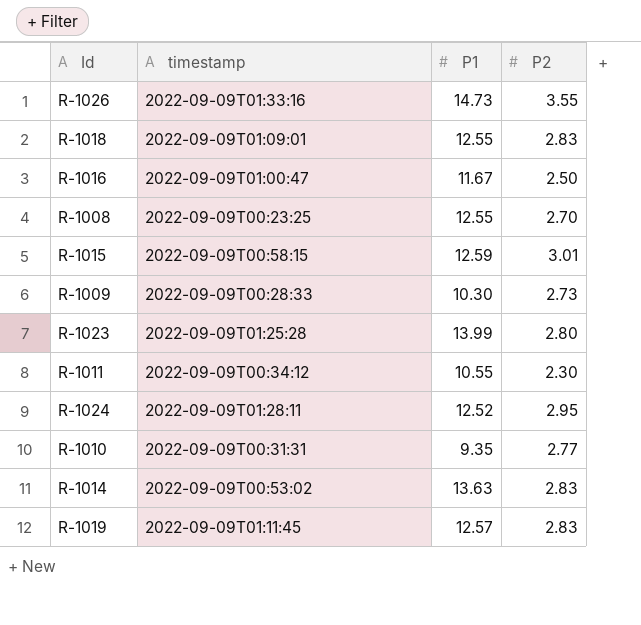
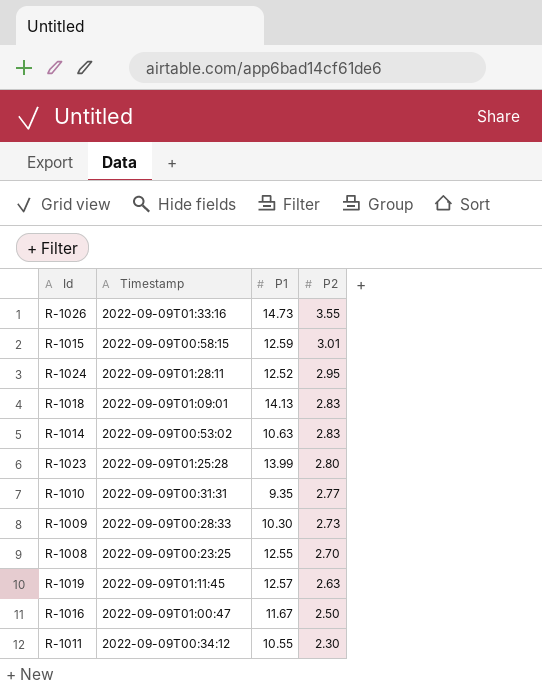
row order: none -> P2 descending
column name: timestamp -> Timestamp
R-1018 | P1: 12.55 -> 14.13
R-1014 | P1: 13.63 -> 10.63
R-1019 | P2: 2.83 -> 2.63

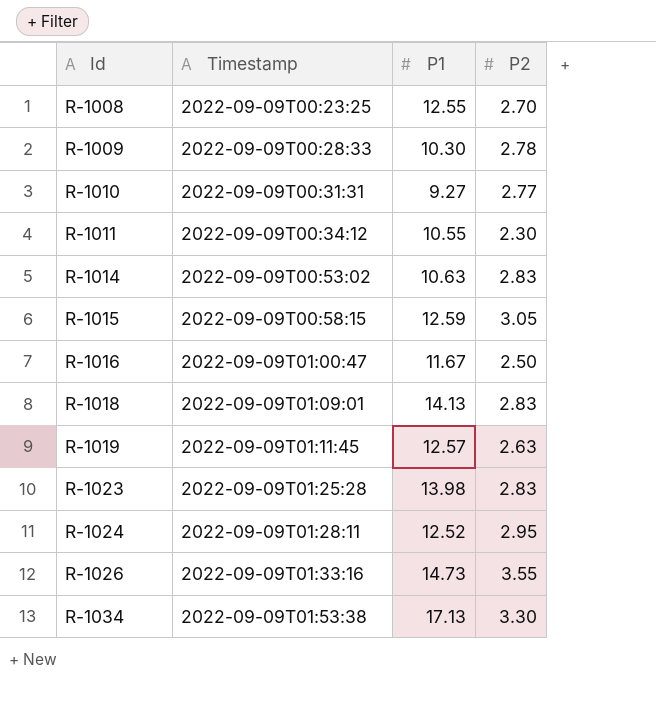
row order: P2 descending -> Id ascending
R-1009 | P2: 2.73 -> 2.78
R-1010 | P1: 9.35 -> 9.27
R-1015 | P2: 3.01 -> 3.05
R-1023 | P1: 13.99 -> 13.98
R-1023 | P2: 2.80 -> 2.83
row R-1034: none -> 2022-09-09T01:53:38 | 17.13 | 3.30

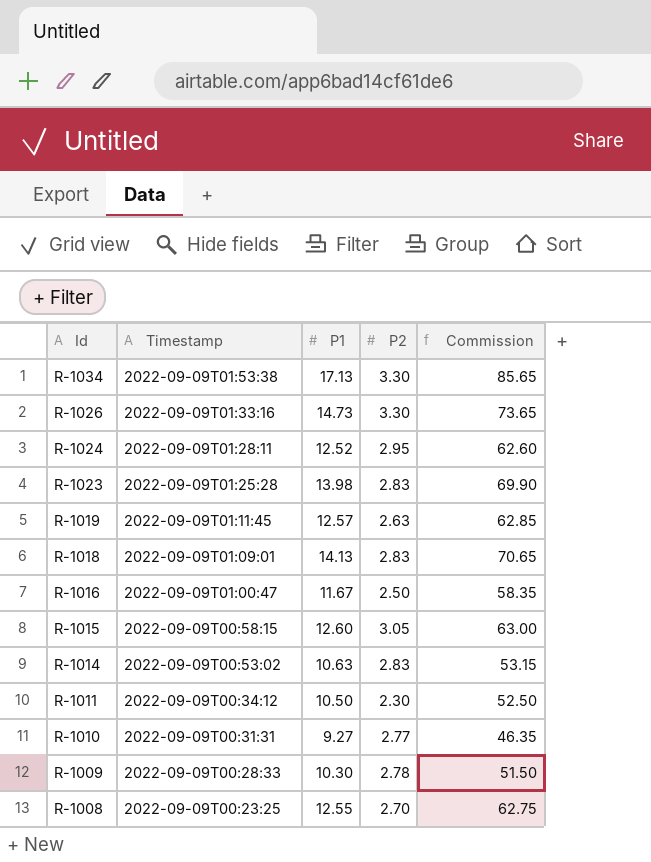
row order: Id ascending -> Id descending
column Commission | formula: none -> [P1] * 5
R-1026 | P2: 3.55 -> 3.30
R-1015 | P1: 12.59 -> 12.60
R-1011 | P1: 10.55 -> 10.50

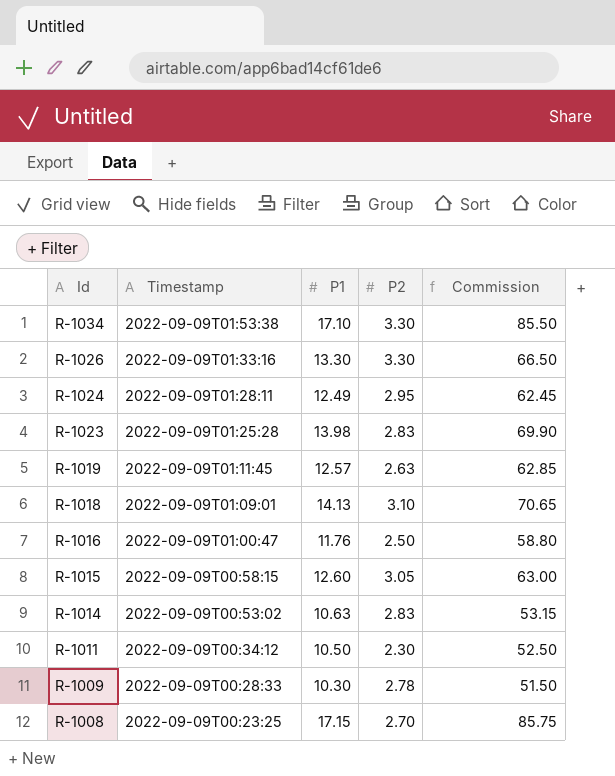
row R-1010: 2022-09-09T00:31:31 | 9.27 | 2.77 | 46.35 -> none
R-1034 | P1: 17.13 -> 17.10
R-1034 | Commission: 85.65 -> 85.50
R-1026 | P1: 14.73 -> 13.30
R-1026 | Commission: 73.65 -> 66.50
R-1024 | P1: 12.52 -> 12.49
R-1024 | Commission: 62.60 -> 62.45
R-1018 | P2: 2.83 -> 3.10
R-1016 | P1: 11.67 -> 11.76
R-1016 | Commission: 58.35 -> 58.80
R-1008 | P1: 12.55 -> 17.15
R-1008 | Commission: 62.75 -> 85.75

